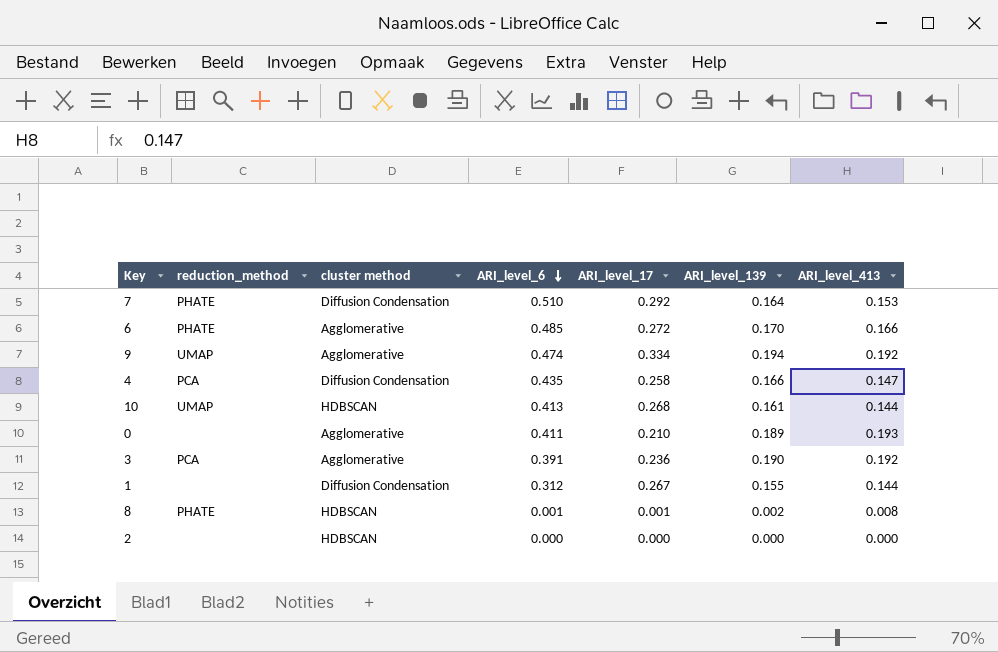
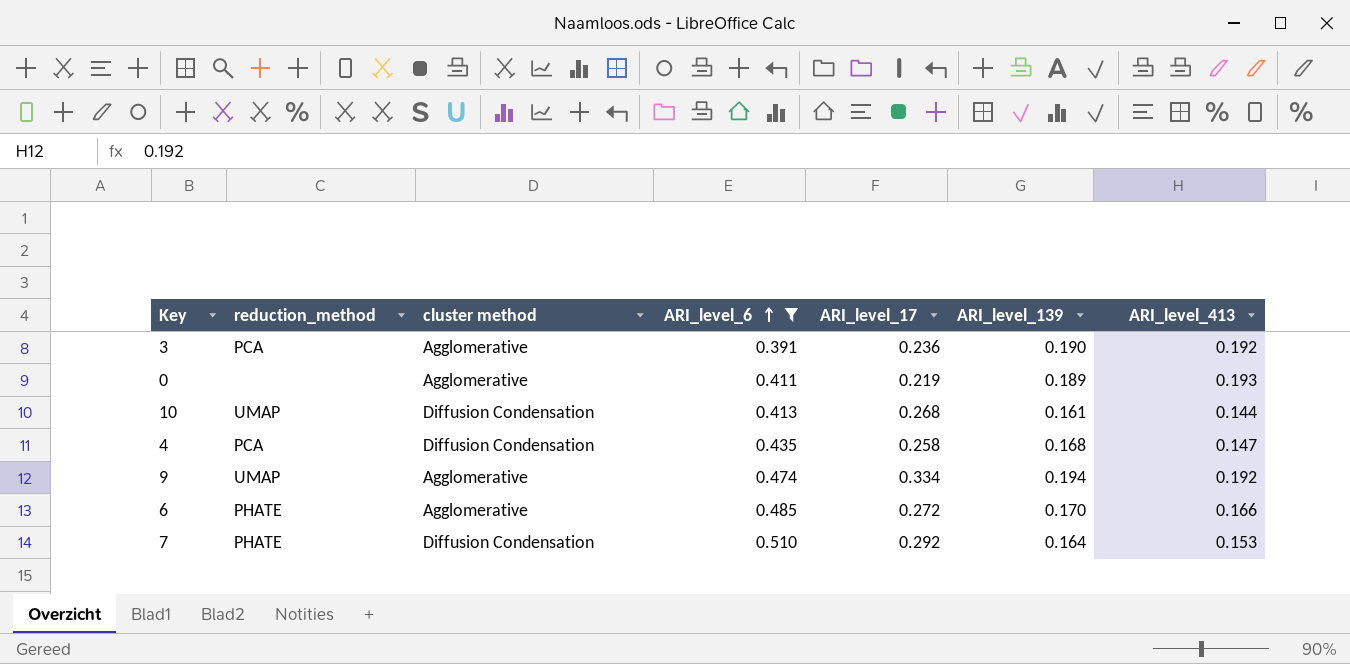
filter: none -> ARI_level_6 >= 0.391
row order: ARI_level_6 descending -> ARI_level_6 ascending
0 | ARI_level_17: 0.210 -> 0.219
10 | cluster method: HDBSCAN -> Diffusion Condensation
4 | ARI_level_139: 0.166 -> 0.168

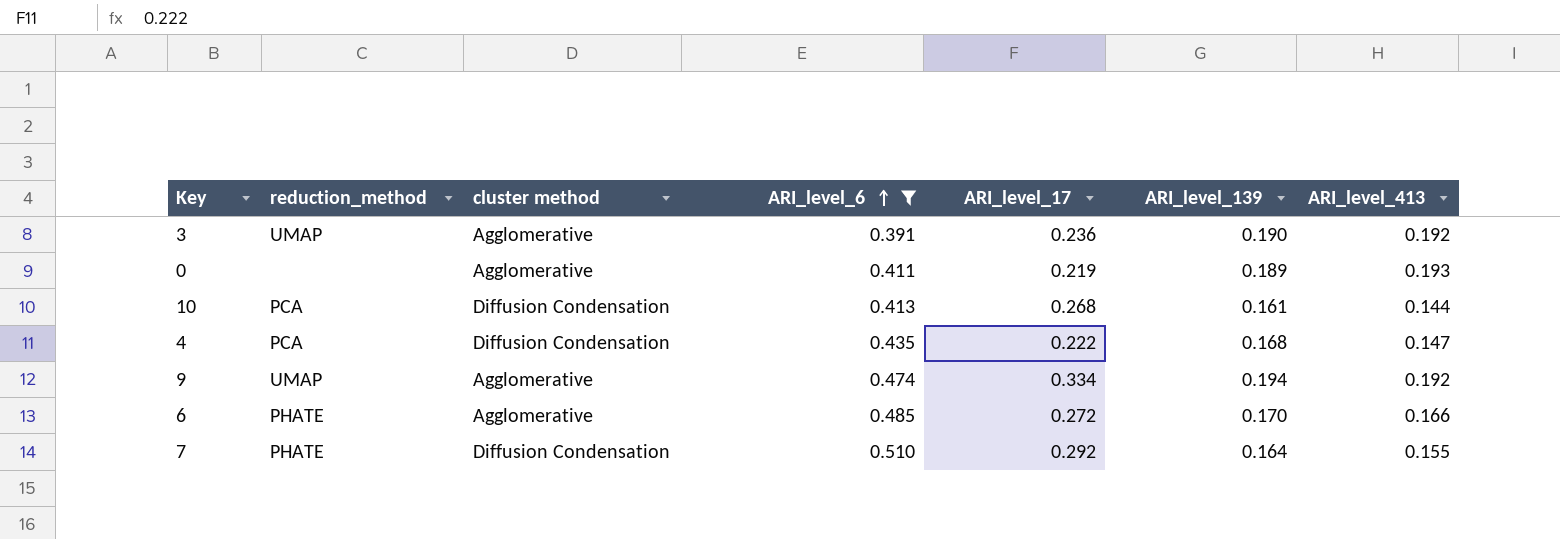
3 | reduction_method: PCA -> UMAP
10 | reduction_method: UMAP -> PCA
4 | ARI_level_17: 0.258 -> 0.222
7 | ARI_level_413: 0.153 -> 0.155

